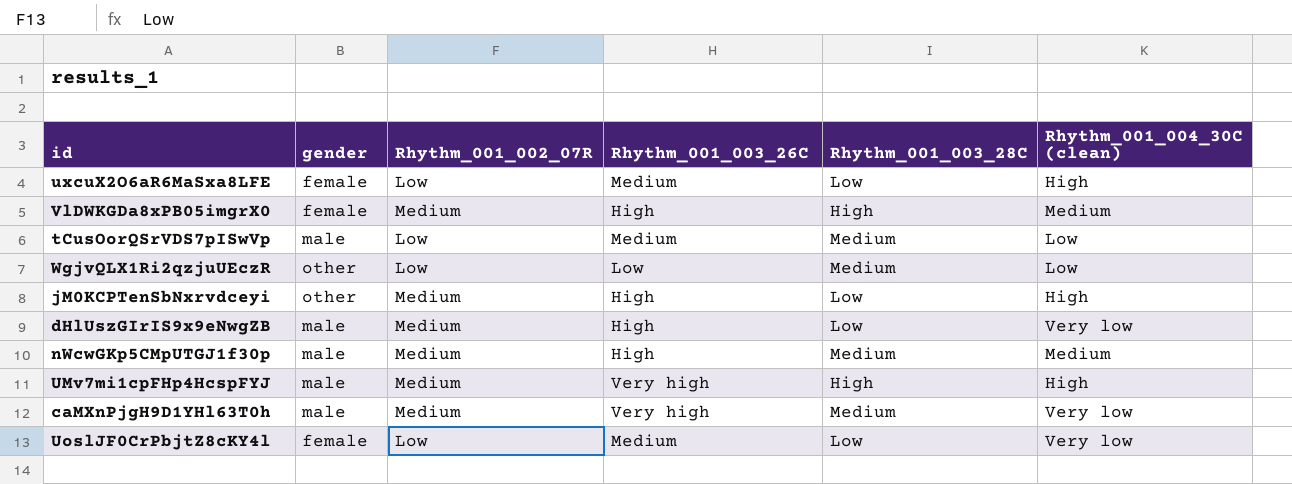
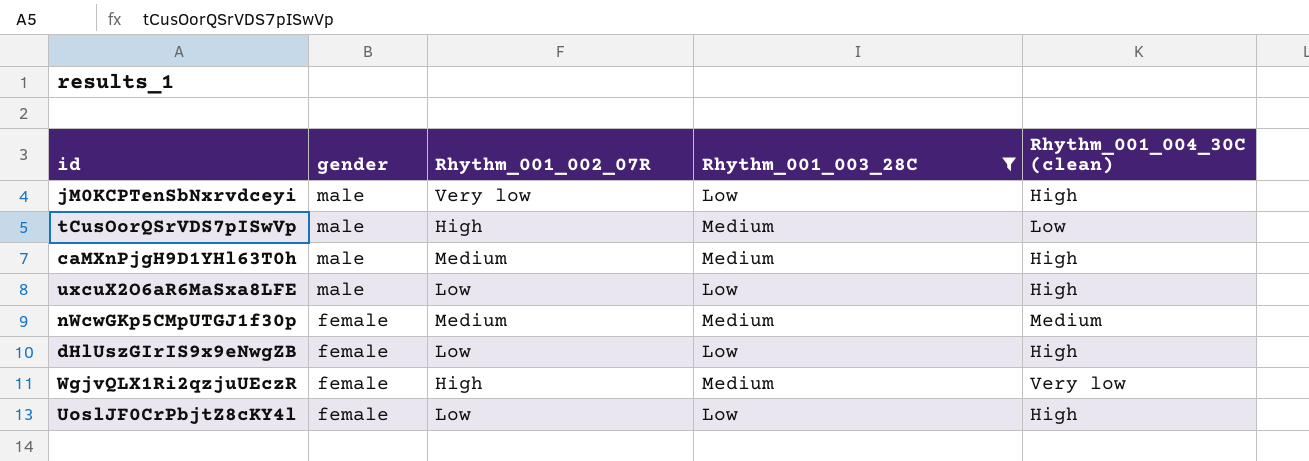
filter: none -> Rhythm_001_003_28C != High
row order: none -> gender descending
column Rhythm_001_003_26C | position: 4 -> none
jM0KCPTenSbNxrvdceyi | gender: other -> male
jM0KCPTenSbNxrvdceyi | Rhythm_001_002_07R: Medium -> Very low
tCusOorQSrVDS7pISwVp | Rhythm_001_002_07R: Low -> High
caMXnPjgH9D1YHl63T0h | Rhythm_001_004_30C (clean): Very low -> High
uxcuX2O6aR6MaSxa8LFE | gender: female -> male
nWcwGKp5CMpUTGJ1f30p | gender: male -> female
dHlUszGIrIS9x9eNwgZB | gender: male -> female
dHlUszGIrIS9x9eNwgZB | Rhythm_001_002_07R: Medium -> Low
dHlUszGIrIS9x9eNwgZB | Rhythm_001_004_30C (clean): Very low -> High
WgjvQLX1Ri2qzjuUEczR | gender: other -> female
WgjvQLX1Ri2qzjuUEczR | Rhythm_001_002_07R: Low -> High
WgjvQLX1Ri2qzjuUEczR | Rhythm_001_004_30C (clean): Low -> Very low
UoslJF0CrPbjtZ8cKY4l | Rhythm_001_004_30C (clean): Very low -> High

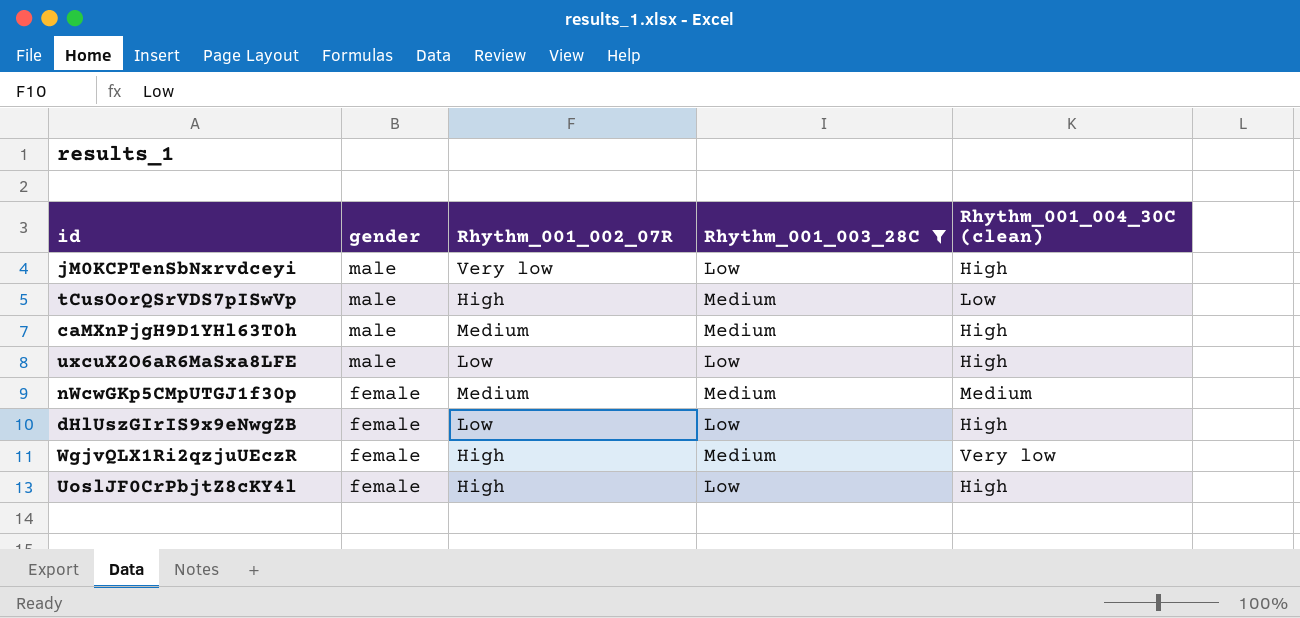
UoslJF0CrPbjtZ8cKY4l | Rhythm_001_002_07R: Low -> High

